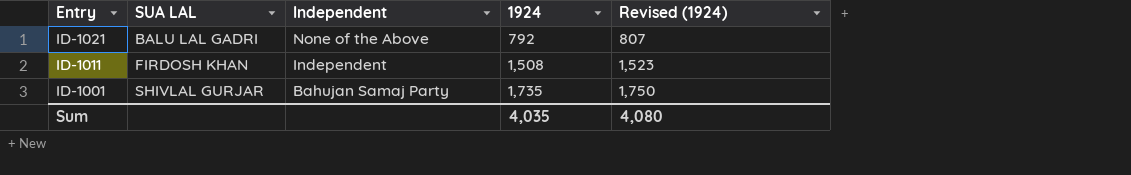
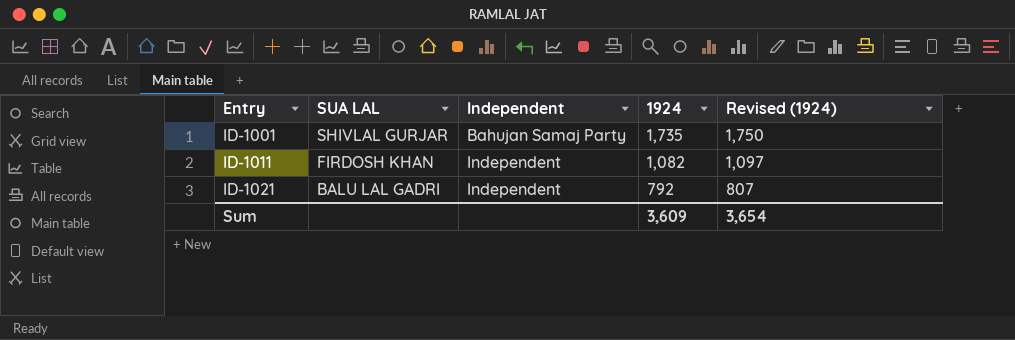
row order: Entry descending -> Entry ascending
ID-1011 | 1924: 1,508 -> 1,082
ID-1011 | Revised (1924): 1,523 -> 1,097
ID-1021 | Independent: None of the Above -> Independent
Sum | 1924: 4,035 -> 3,609
Sum | Revised (1924): 4,080 -> 3,654

